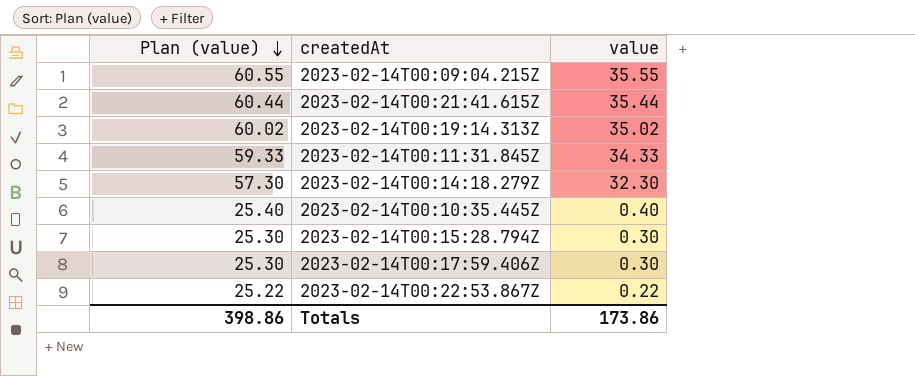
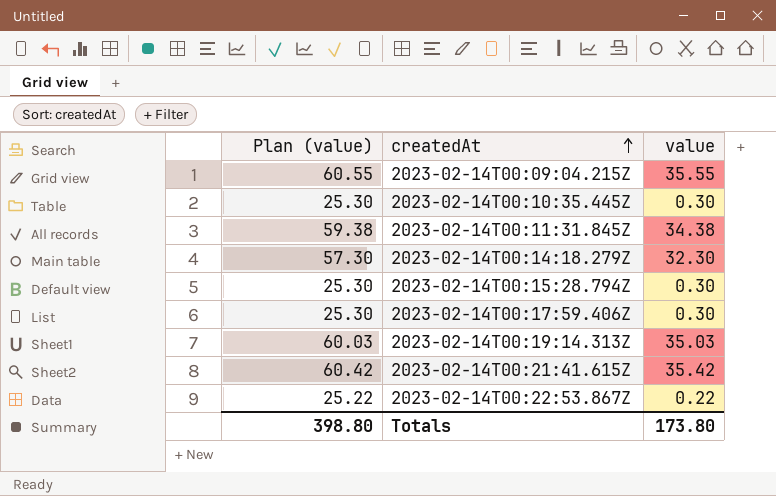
row order: Plan (value) descending -> createdAt ascending
2023-02-14T00:10:35.445Z | Plan (value): 25.40 -> 25.30
2023-02-14T00:10:35.445Z | value: 0.40 -> 0.30
2023-02-14T00:11:31.845Z | Plan (value): 59.33 -> 59.38
2023-02-14T00:11:31.845Z | value: 34.33 -> 34.38
2023-02-14T00:19:14.313Z | Plan (value): 60.02 -> 60.03
2023-02-14T00:19:14.313Z | value: 35.02 -> 35.03
2023-02-14T00:21:41.615Z | Plan (value): 60.44 -> 60.42
2023-02-14T00:21:41.615Z | value: 35.44 -> 35.42
Totals | Plan (value): 398.86 -> 398.80
Totals | value: 173.86 -> 173.80

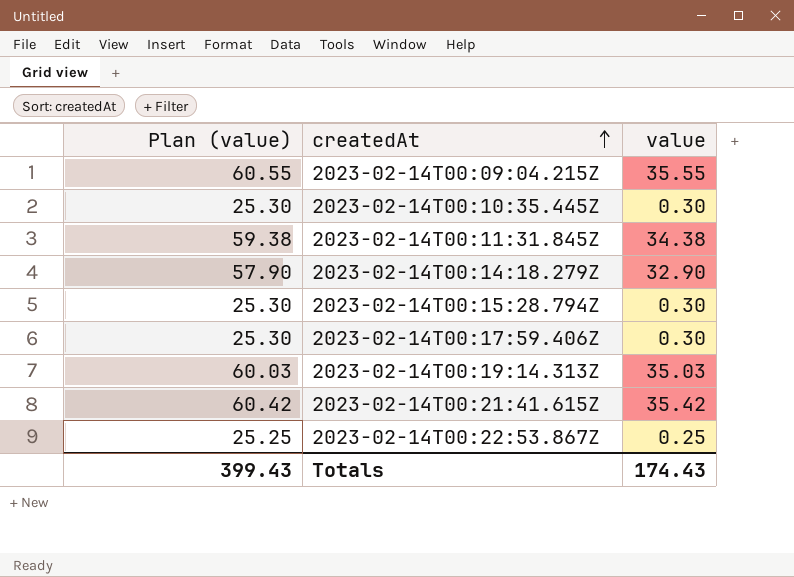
2023-02-14T00:14:18.279Z | Plan (value): 57.30 -> 57.90
2023-02-14T00:14:18.279Z | value: 32.30 -> 32.90
2023-02-14T00:22:53.867Z | Plan (value): 25.22 -> 25.25
2023-02-14T00:22:53.867Z | value: 0.22 -> 0.25
Totals | Plan (value): 398.80 -> 399.43
Totals | value: 173.80 -> 174.43

